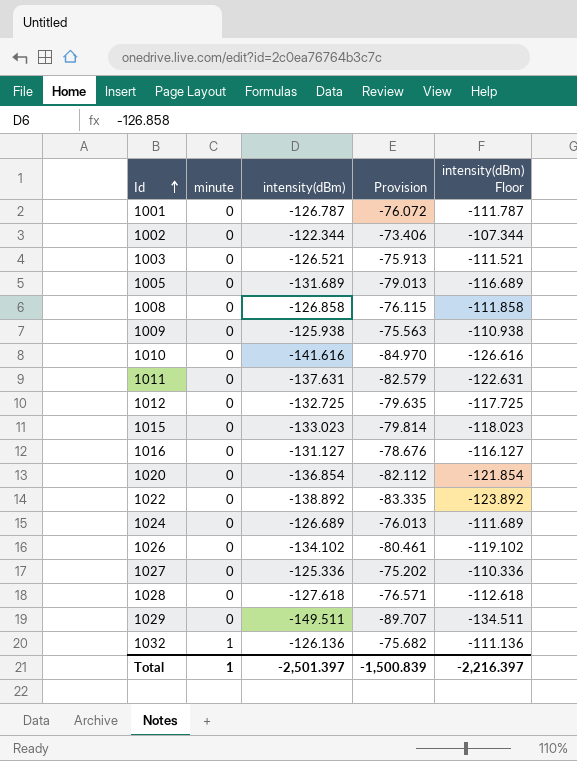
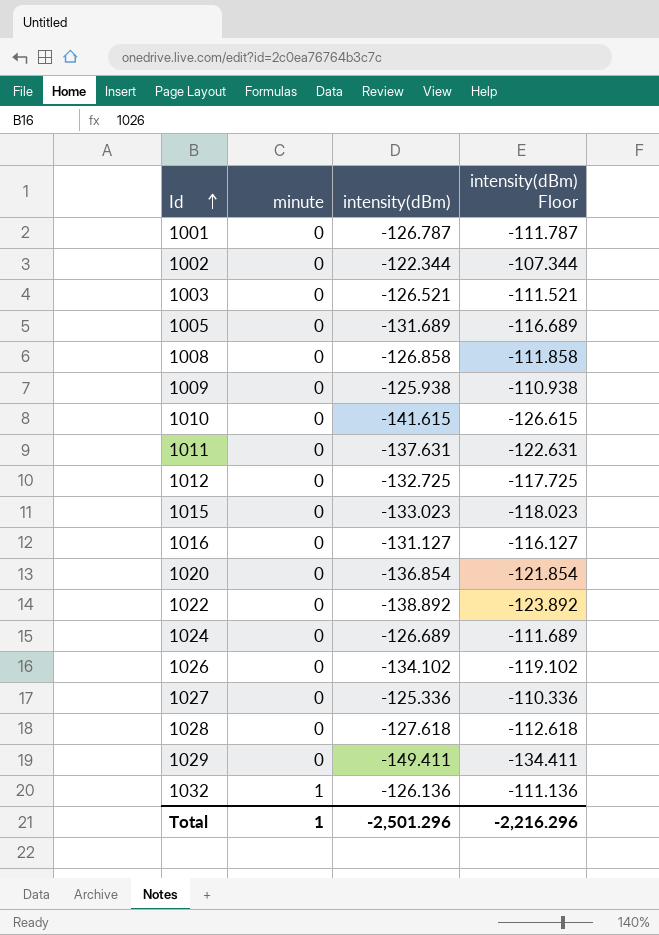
column Provision | formula: [intensity(dBm)] * 0.6 -> none
1010 | intensity(dBm): -141.616 -> -141.615
1010 | intensity(dBm) Floor: -126.616 -> -126.615
1029 | intensity(dBm): -149.511 -> -149.411
1029 | intensity(dBm) Floor: -134.511 -> -134.411
Total | intensity(dBm): -2,501.397 -> -2,501.296
Total | intensity(dBm) Floor: -2,216.397 -> -2,216.296

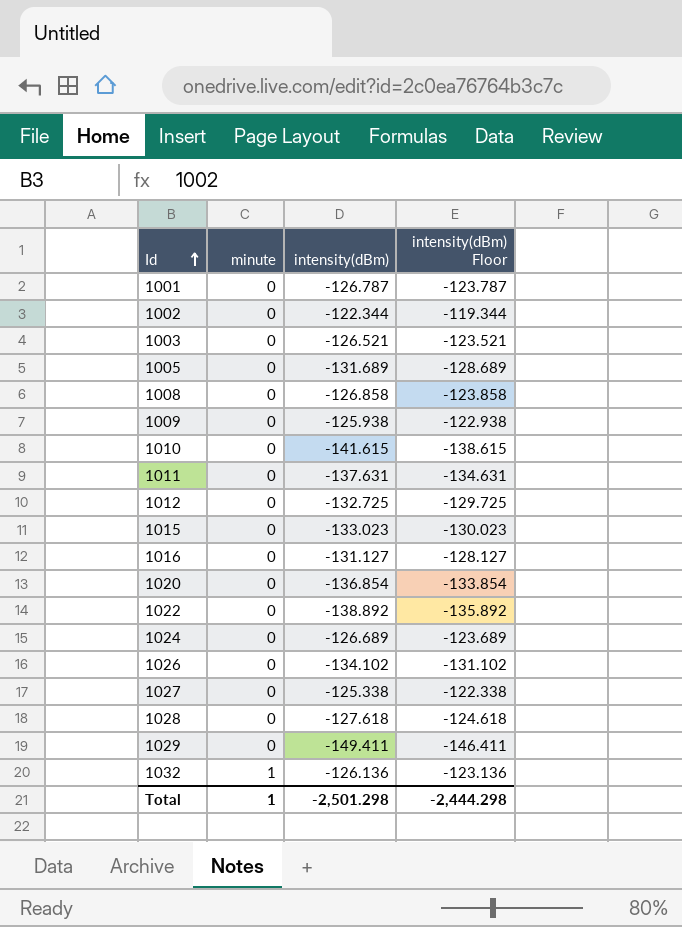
column intensity(dBm) Floor | formula: [intensity(dBm)] + 15 -> [intensity(dBm)] + 3
1027 | intensity(dBm): -125.336 -> -125.338
Total | intensity(dBm): -2,501.296 -> -2,501.298
Total | intensity(dBm) Floor: -2,216.296 -> -2,444.298

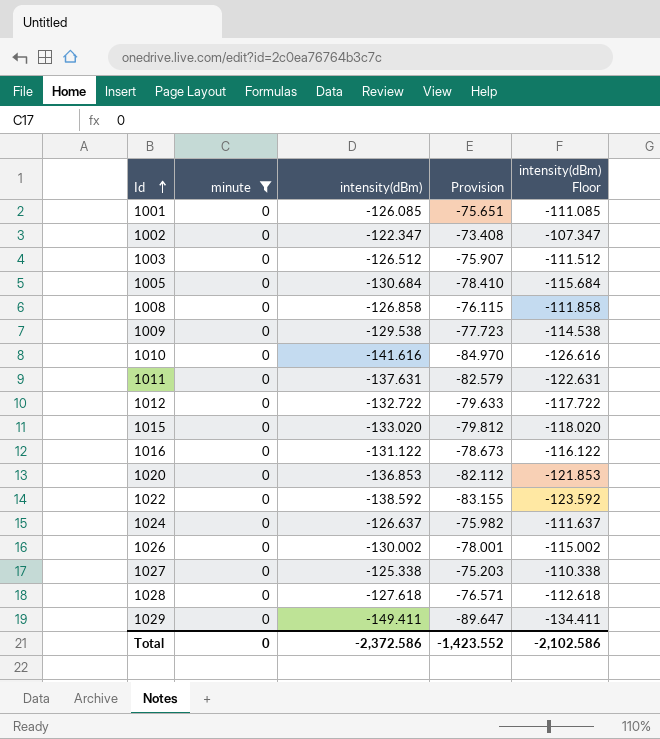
filter: none -> minute = 0
column Provision | formula: none -> [intensity(dBm)] * 0.6
column intensity(dBm) Floor | formula: [intensity(dBm)] + 3 -> [intensity(dBm)] + 15
1001 | intensity(dBm): -126.787 -> -126.085
1002 | intensity(dBm): -122.344 -> -122.347
1003 | intensity(dBm): -126.521 -> -126.512
1005 | intensity(dBm): -131.689 -> -130.684
1009 | intensity(dBm): -125.938 -> -129.538
1010 | intensity(dBm): -141.615 -> -141.616
1012 | intensity(dBm): -132.725 -> -132.722
1015 | intensity(dBm): -133.023 -> -133.020
1016 | intensity(dBm): -131.127 -> -131.122
1020 | intensity(dBm): -136.854 -> -136.853
1022 | intensity(dBm): -138.892 -> -138.592
1024 | intensity(dBm): -126.689 -> -126.637
1026 | intensity(dBm): -134.102 -> -130.002
Total | minute: 1 -> 0
Total | intensity(dBm): -2,501.298 -> -2,372.586
Total | intensity(dBm) Floor: -2,444.298 -> -2,102.586

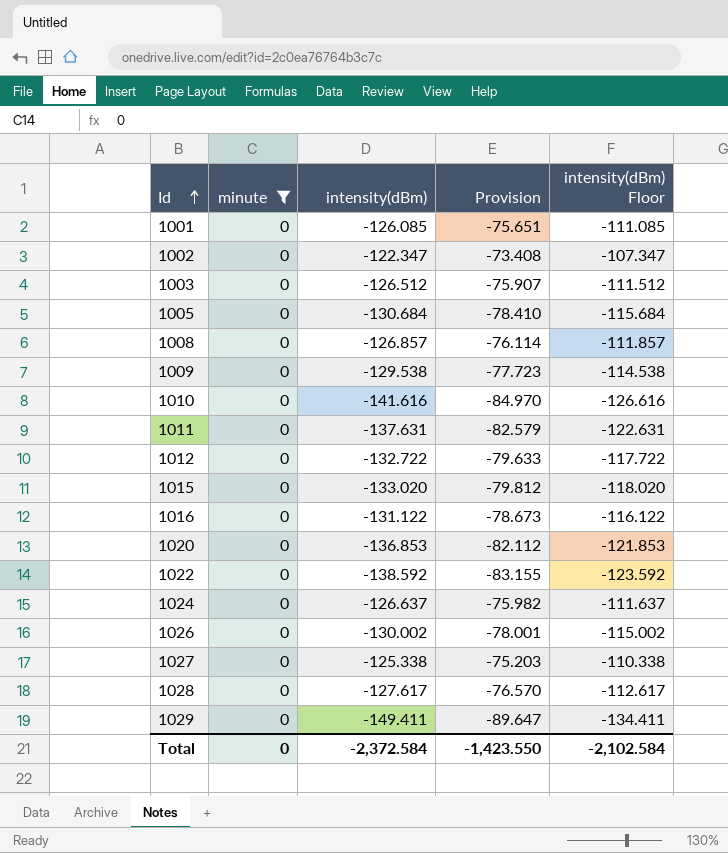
1008 | intensity(dBm): -126.858 -> -126.857
1008 | Provision: -76.115 -> -76.114
1008 | intensity(dBm) Floor: -111.858 -> -111.857
1028 | intensity(dBm): -127.618 -> -127.617
1028 | Provision: -76.571 -> -76.570
1028 | intensity(dBm) Floor: -112.618 -> -112.617
Total | intensity(dBm): -2,372.586 -> -2,372.584
Total | Provision: -1,423.552 -> -1,423.550
Total | intensity(dBm) Floor: -2,102.586 -> -2,102.584

